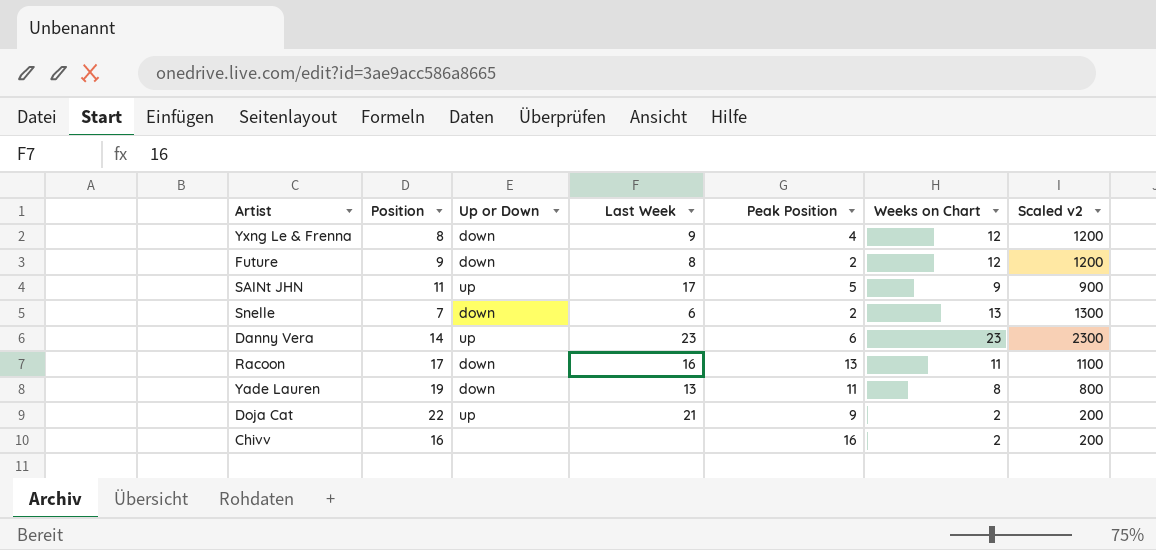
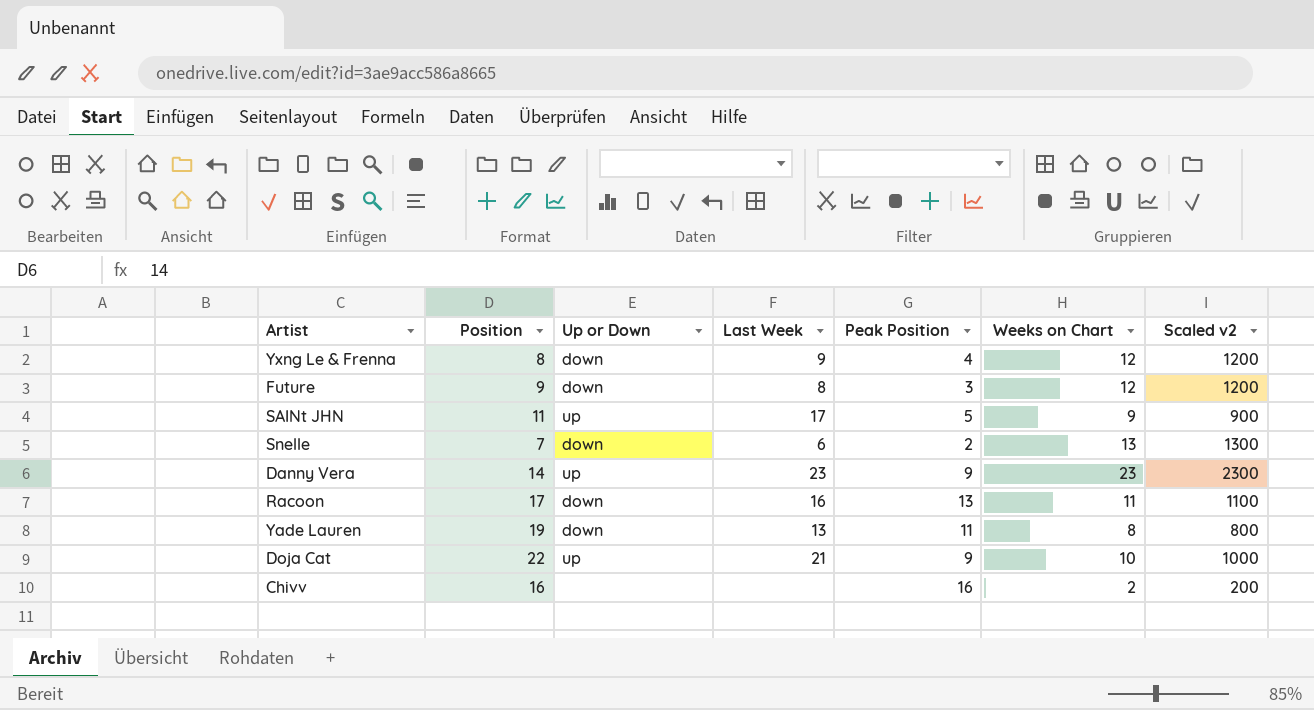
Future | Peak Position: 2 -> 3
Danny Vera | Peak Position: 6 -> 9
Doja Cat | Weeks on Chart: 2 -> 10
Doja Cat | Scaled v2: 200 -> 1000

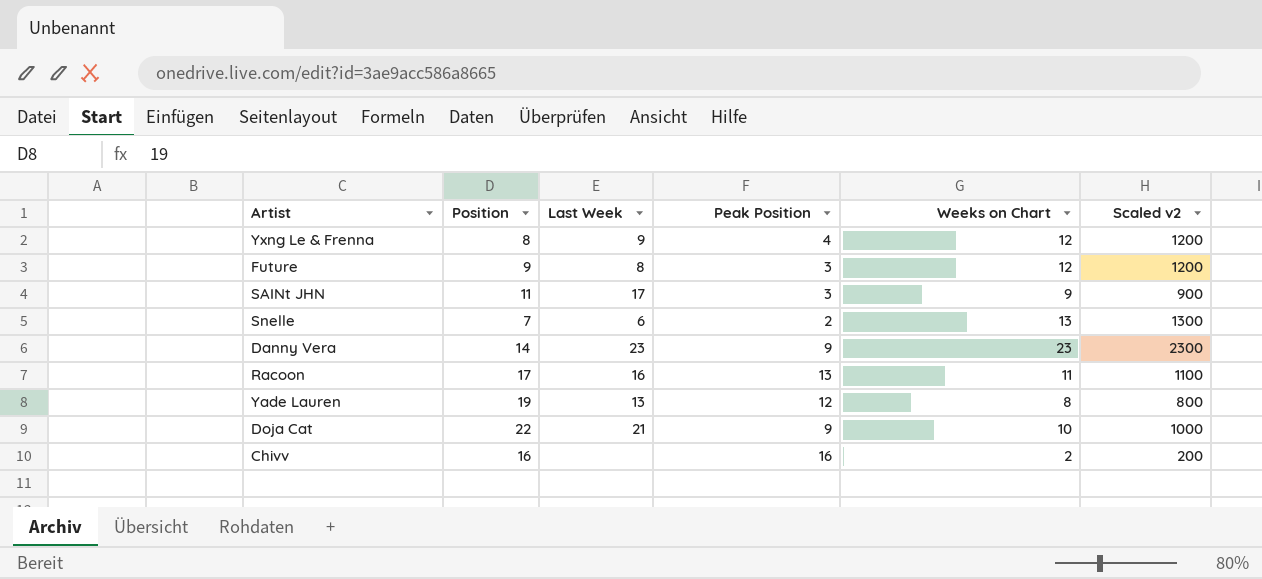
column Up or Down | position: 3 -> none
SAINt JHN | Peak Position: 5 -> 3
Yade Lauren | Peak Position: 11 -> 12

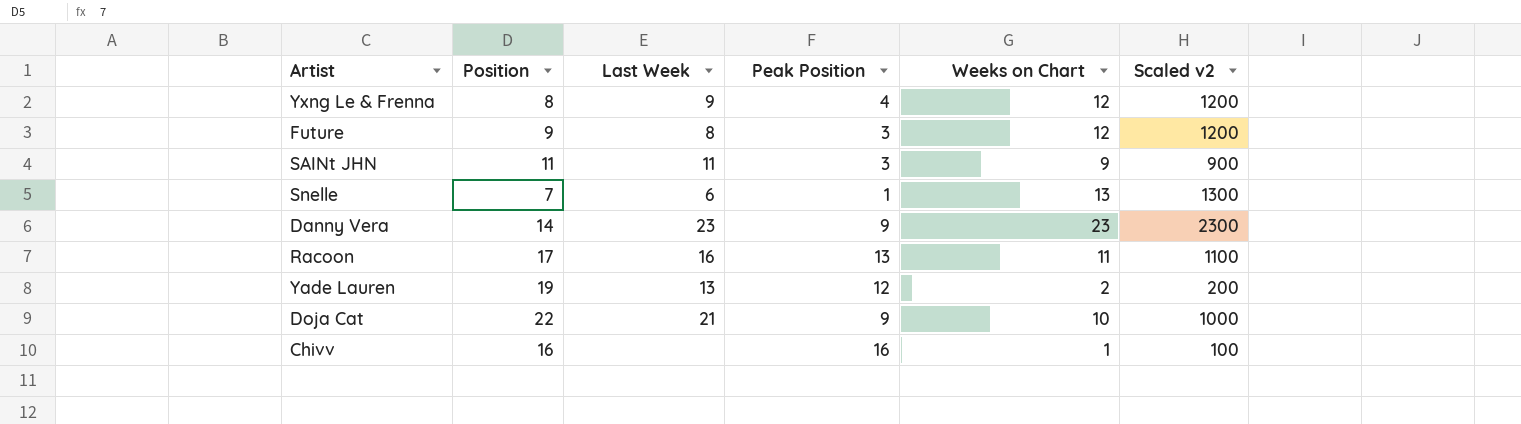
SAINt JHN | Last Week: 17 -> 11
Snelle | Peak Position: 2 -> 1
Yade Lauren | Weeks on Chart: 8 -> 2
Yade Lauren | Scaled v2: 800 -> 200
Chivv | Weeks on Chart: 2 -> 1
Chivv | Scaled v2: 200 -> 100

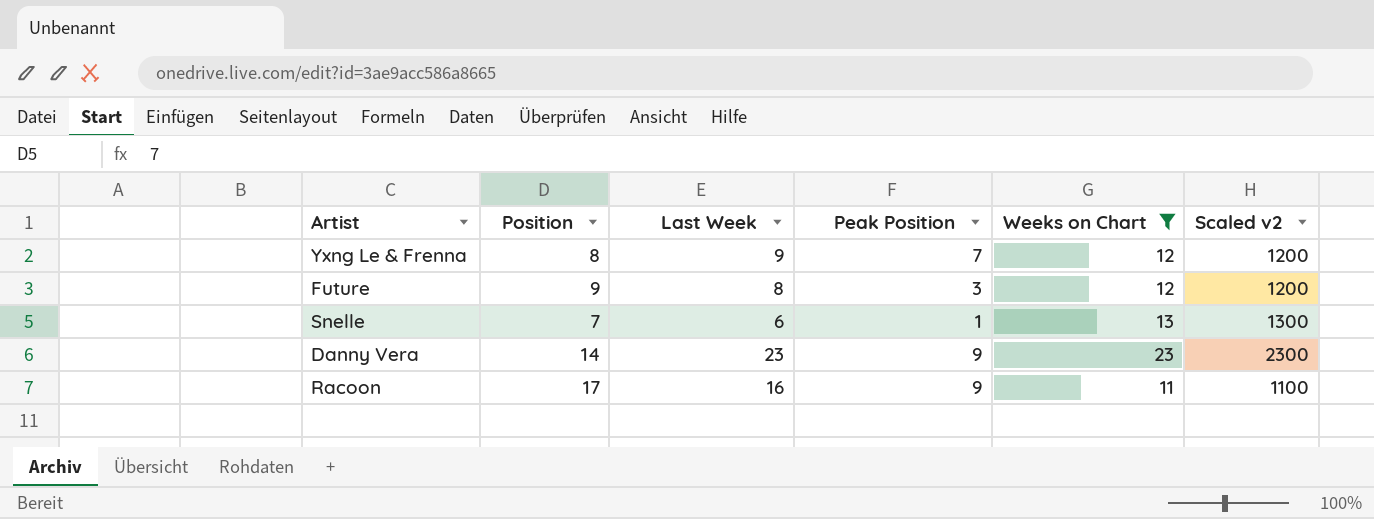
filter: none -> Weeks on Chart >= 11
Yxng Le & Frenna | Peak Position: 4 -> 7
Racoon | Peak Position: 13 -> 9

